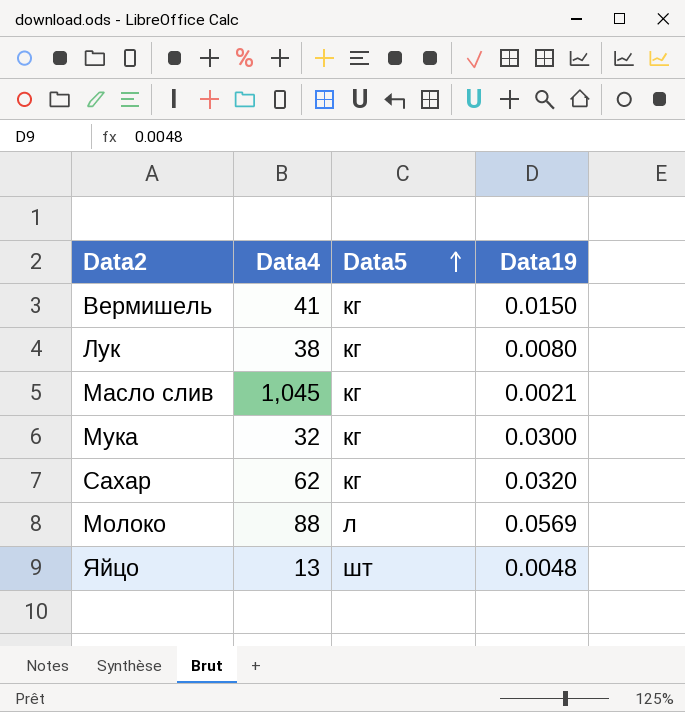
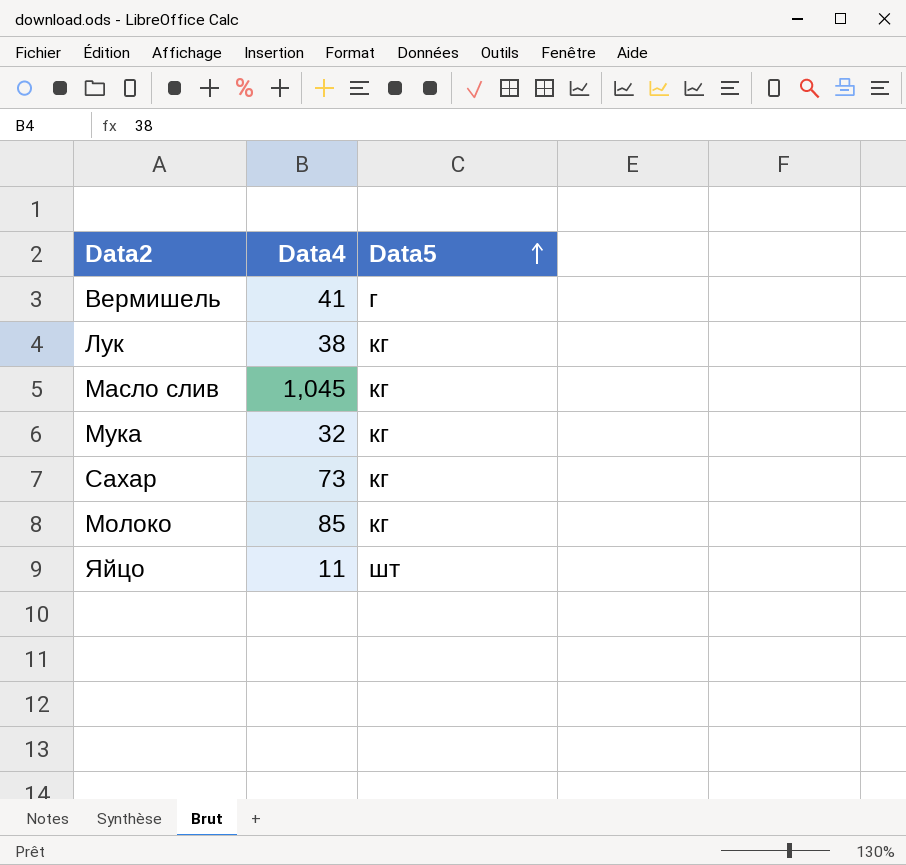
column Data19 | position: 4 -> none
Вермишель | Data5: кг -> г
Сахар | Data4: 62 -> 73
Молоко | Data4: 88 -> 85
Молоко | Data5: л -> кг
Яйцо | Data4: 13 -> 11

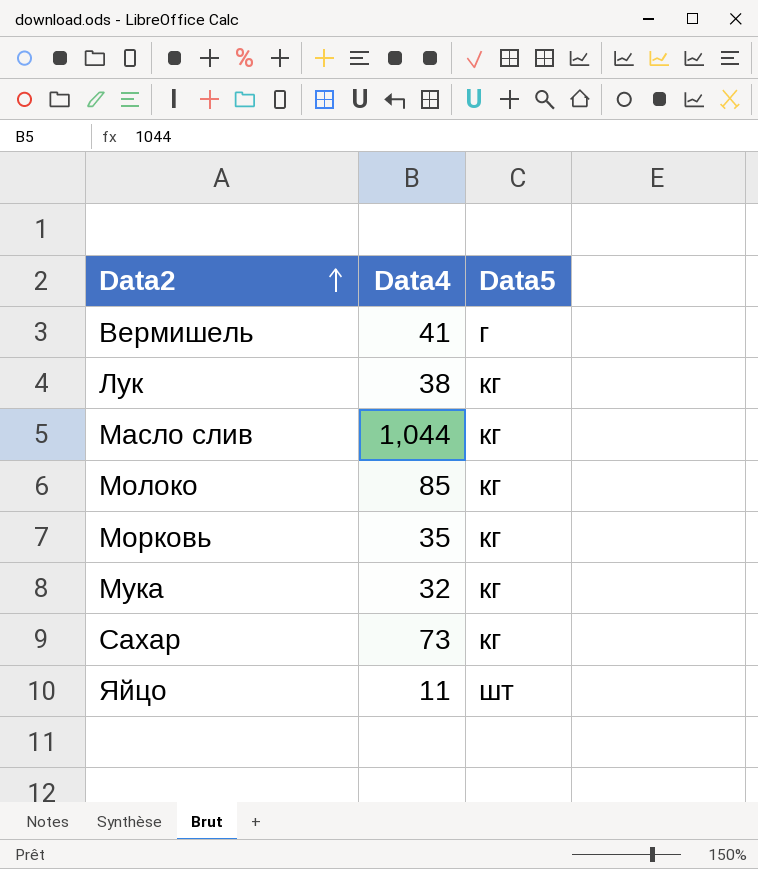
row order: Data5 ascending -> Data2 ascending
Масло слив | Data4: 1,045 -> 1,044
row Морковь: none -> 35 | кг

